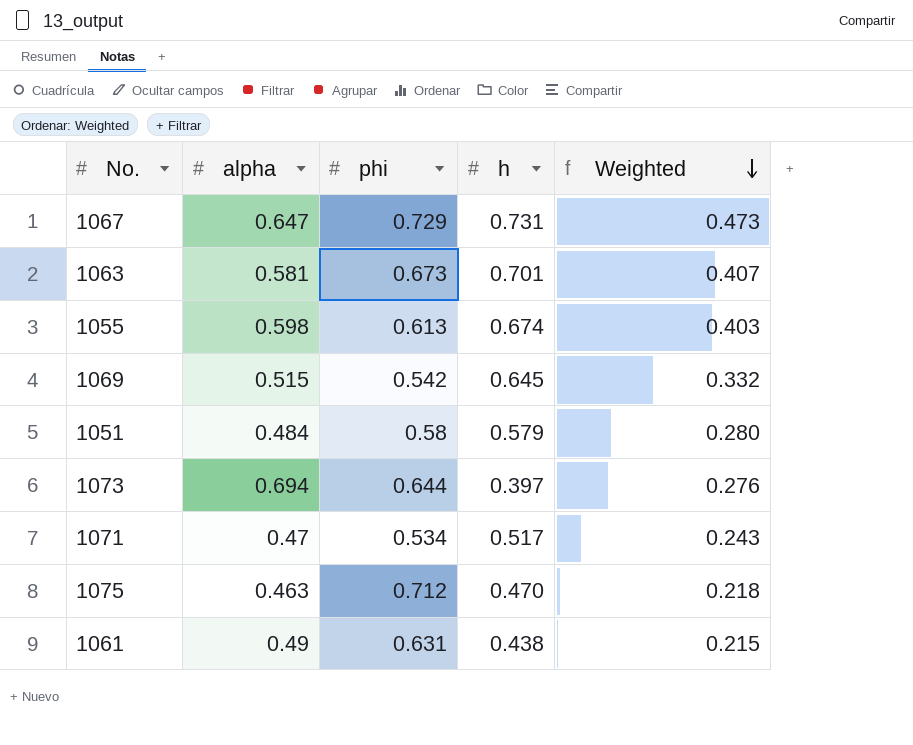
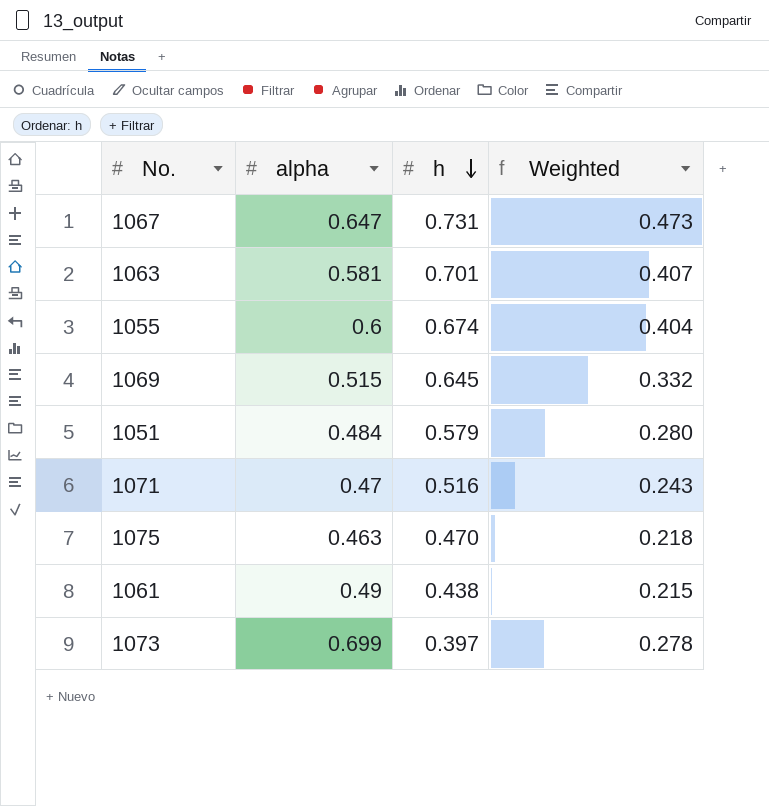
row order: Weighted descending -> h descending
column phi | position: 3 -> none
1055 | alpha: 0.598 -> 0.6
1055 | Weighted: 0.403 -> 0.404
1071 | h: 0.517 -> 0.516
1073 | alpha: 0.694 -> 0.699
1073 | Weighted: 0.276 -> 0.278

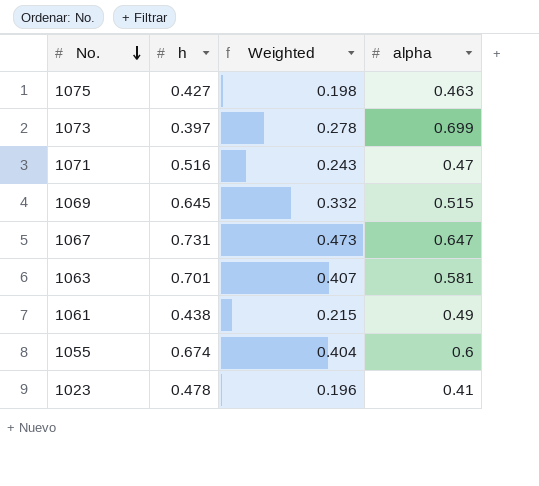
row order: h descending -> No. descending
column alpha | position: 2 -> 4
row 1051: 0.484 | 0.579 | 0.280 -> none
1075 | h: 0.470 -> 0.427
1075 | Weighted: 0.218 -> 0.198
row 1023: none -> 0.478 | 0.196 | 0.41

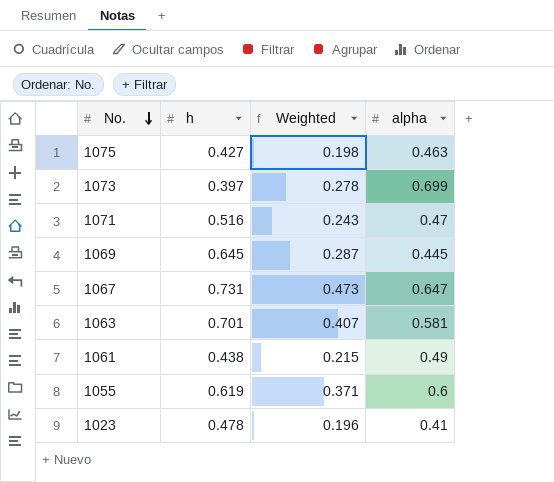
1069 | Weighted: 0.332 -> 0.287
1069 | alpha: 0.515 -> 0.445
1055 | h: 0.674 -> 0.619
1055 | Weighted: 0.404 -> 0.371

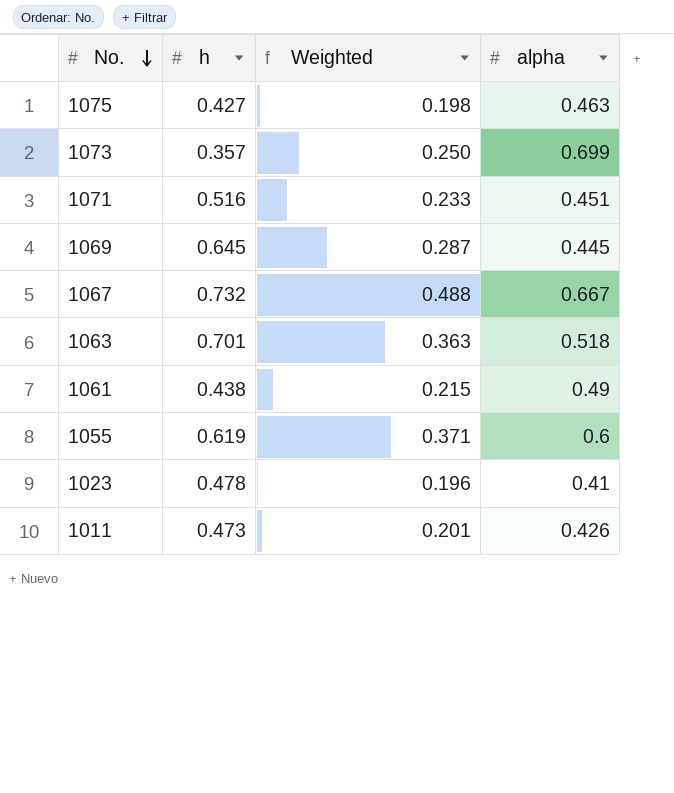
1073 | h: 0.397 -> 0.357
1073 | Weighted: 0.278 -> 0.250
1071 | Weighted: 0.243 -> 0.233
1071 | alpha: 0.47 -> 0.451
1067 | h: 0.731 -> 0.732
1067 | Weighted: 0.473 -> 0.488
1067 | alpha: 0.647 -> 0.667
1063 | Weighted: 0.407 -> 0.363
1063 | alpha: 0.581 -> 0.518
row 1011: none -> 0.473 | 0.201 | 0.426

